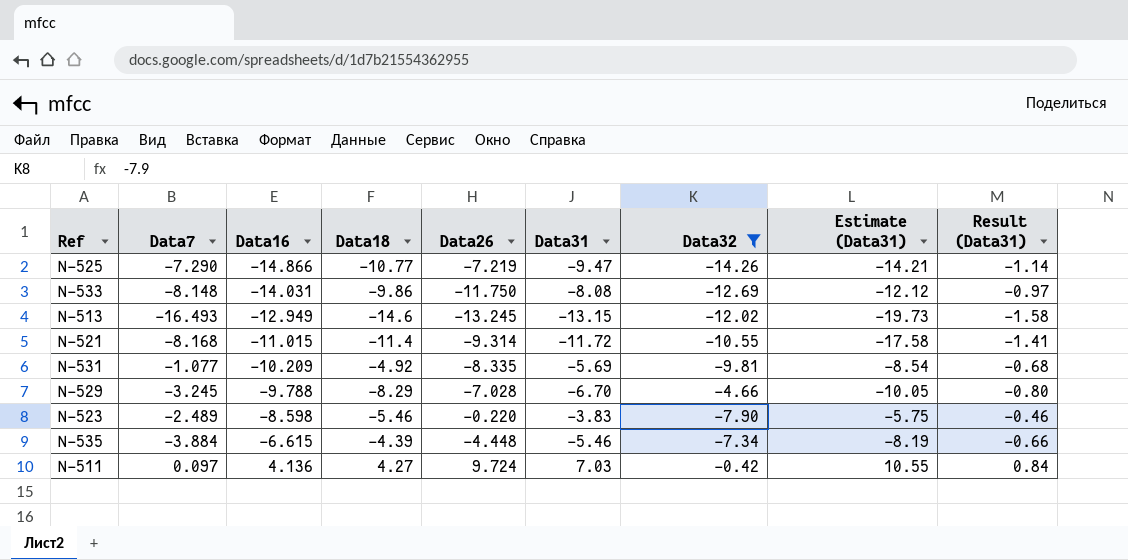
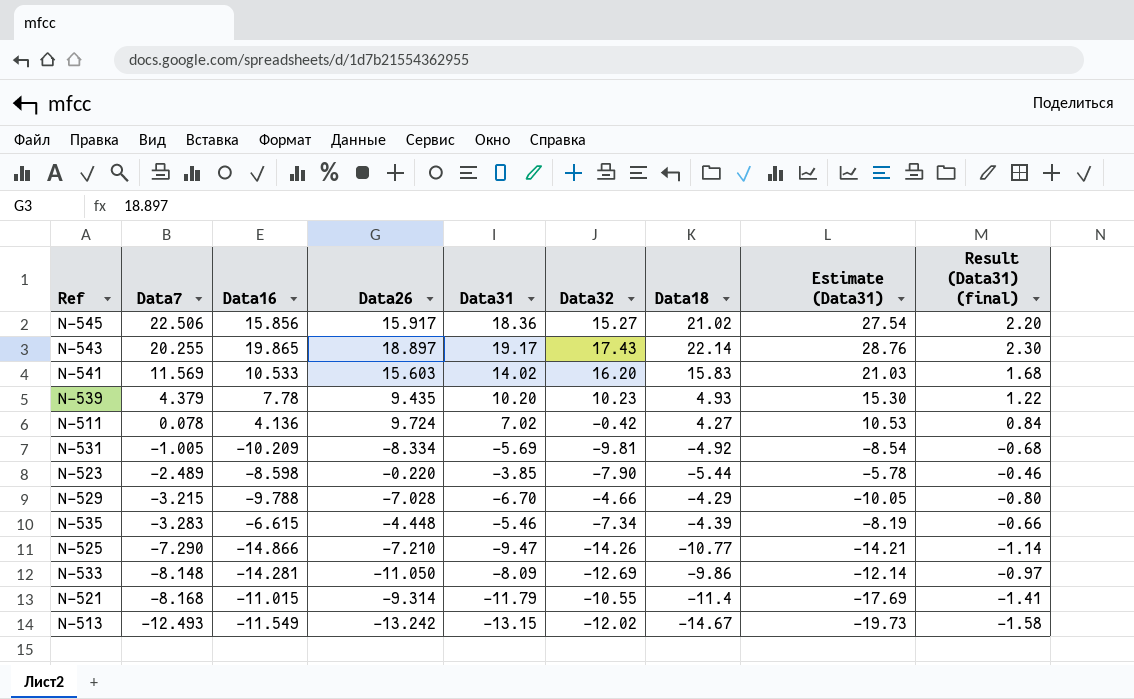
filter: Data32 <= -0.42 -> none
row order: Data16 ascending -> Data7 descending
column Data18 | position: 4 -> 7
column name: Result (Data31) -> Result (Data31) (final)
N-511 | Data7: 0.097 -> 0.078
N-511 | Data31: 7.03 -> 7.02
N-511 | Estimate (Data31): 10.55 -> 10.53
N-531 | Data7: -1.077 -> -1.005
N-531 | Data26: -8.335 -> -8.334
N-523 | Data31: -3.83 -> -3.85
N-523 | Data18: -5.46 -> -5.44
N-523 | Estimate (Data31): -5.75 -> -5.78
N-529 | Data7: -3.245 -> -3.215
N-529 | Data18: -8.29 -> -4.29
N-535 | Data7: -3.884 -> -3.283
N-525 | Data26: -7.219 -> -7.210
N-533 | Data16: -14.031 -> -14.281
N-533 | Data26: -11.750 -> -11.050
N-533 | Data31: -8.08 -> -8.09
N-533 | Estimate (Data31): -12.12 -> -12.14
N-521 | Data31: -11.72 -> -11.79
N-521 | Estimate (Data31): -17.58 -> -17.69
N-513 | Data7: -16.493 -> -12.493
N-513 | Data16: -12.949 -> -11.549
N-513 | Data26: -13.245 -> -13.242
N-513 | Data18: -14.6 -> -14.67

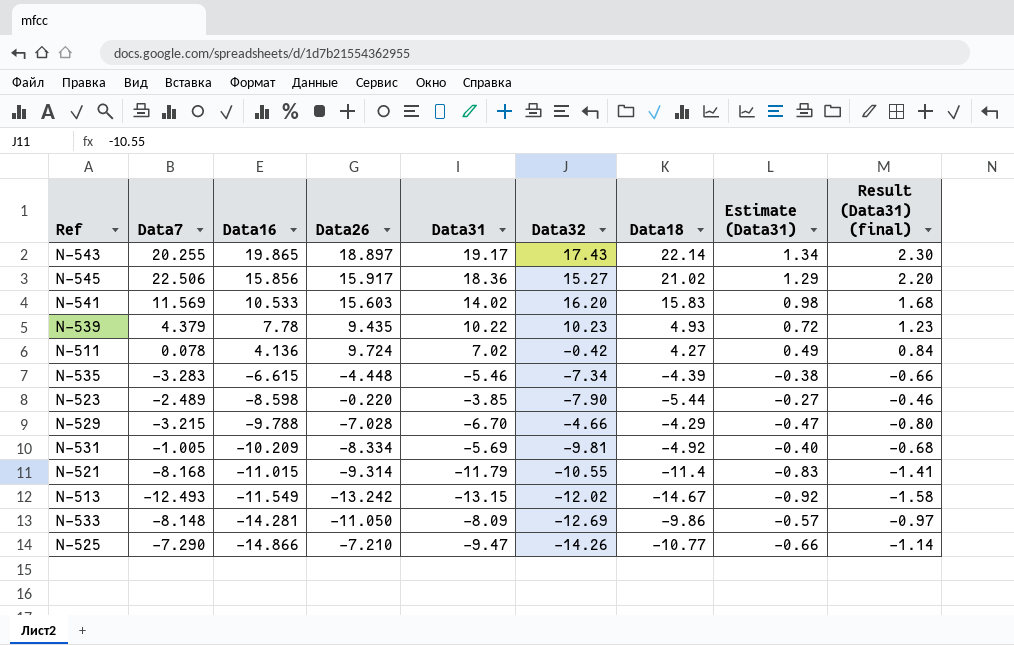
row order: Data7 descending -> Data16 descending
column Estimate (Data31) | formula: [Data31] * 1.5 -> [Data31] * 0.07
N-539 | Data31: 10.20 -> 10.22
N-539 | Result (Data31) (final): 1.22 -> 1.23

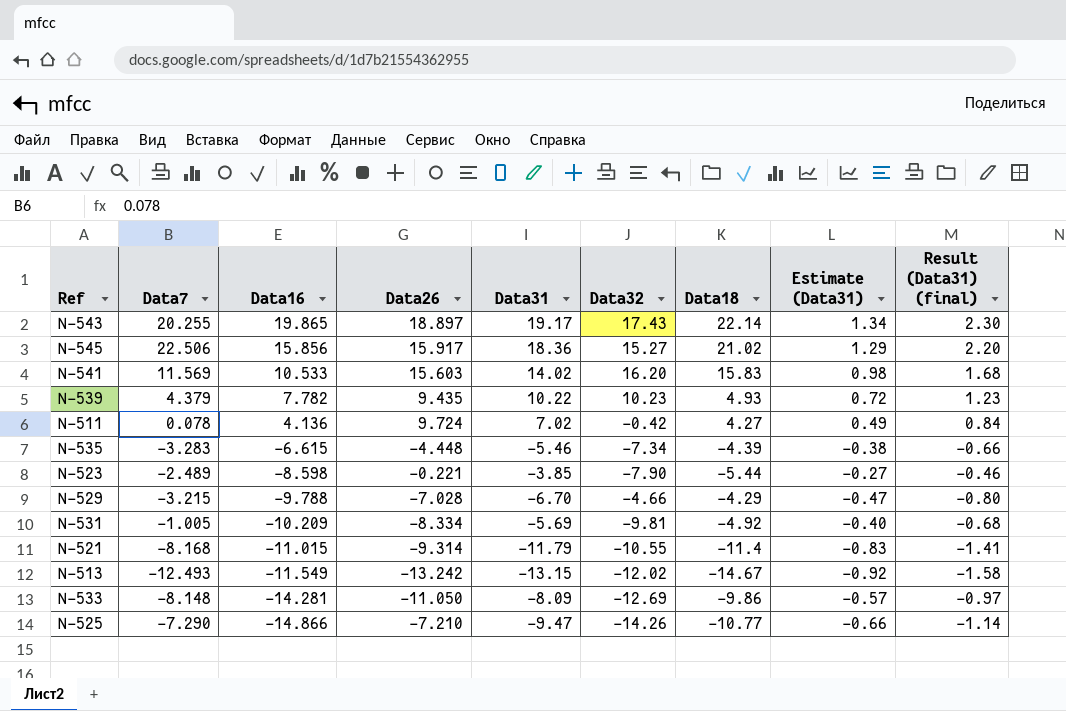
N-539 | Data16: 7.78 -> 7.782
N-523 | Data26: -0.220 -> -0.221

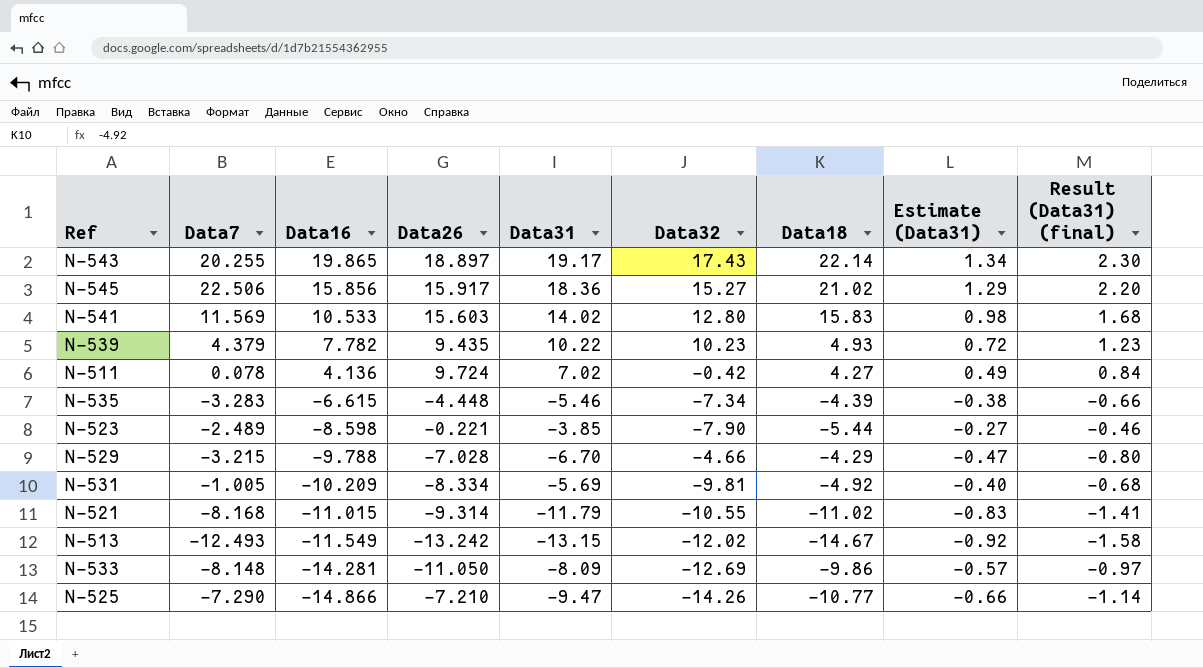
N-541 | Data32: 16.20 -> 12.80
N-521 | Data18: -11.4 -> -11.02

